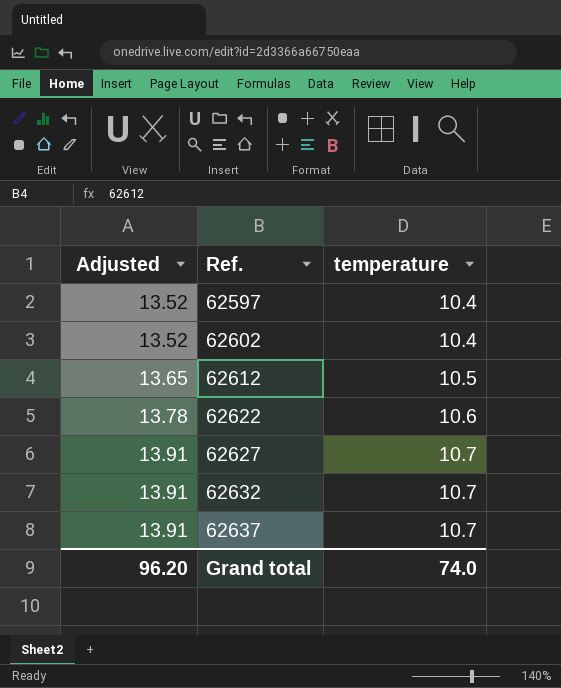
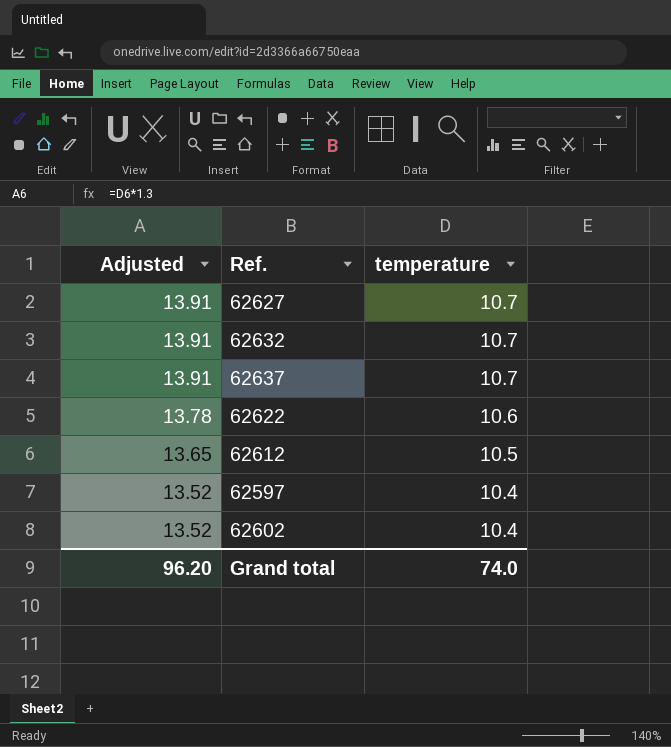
row order: Adjusted ascending -> Adjusted descending

